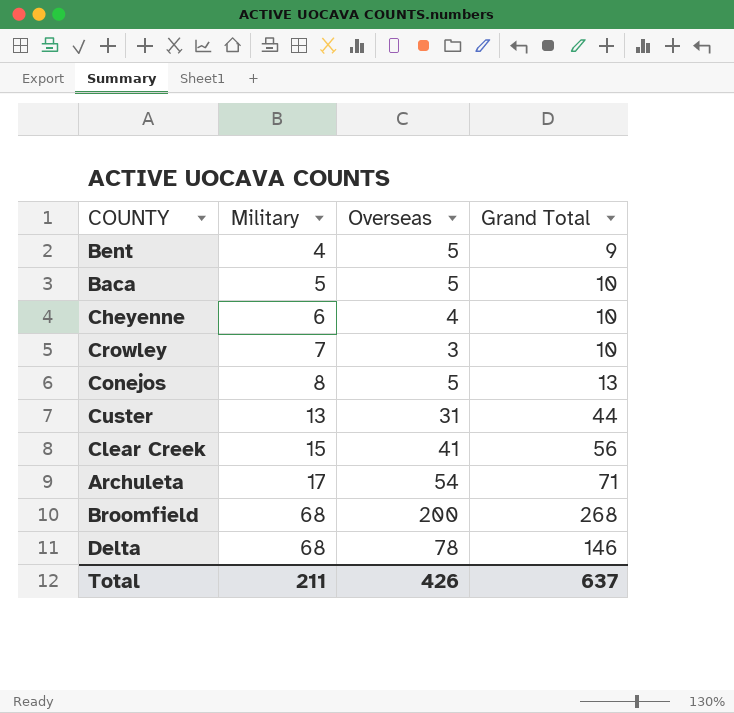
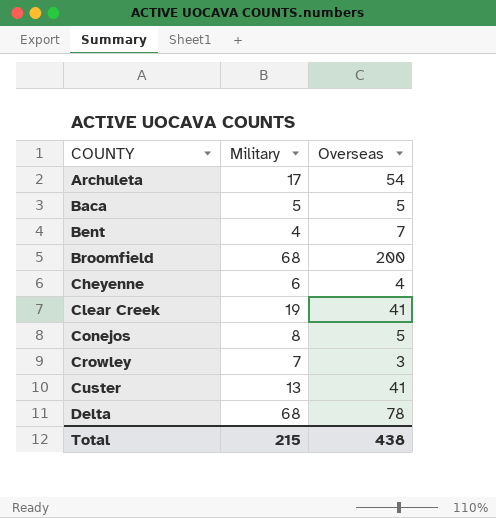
row order: Military ascending -> COUNTY ascending
column Grand Total | formula: [Military] + [Overseas] -> none
Bent | Overseas: 5 -> 7
Clear Creek | Military: 15 -> 19
Custer | Overseas: 31 -> 41
Total | Military: 211 -> 215
Total | Overseas: 426 -> 438

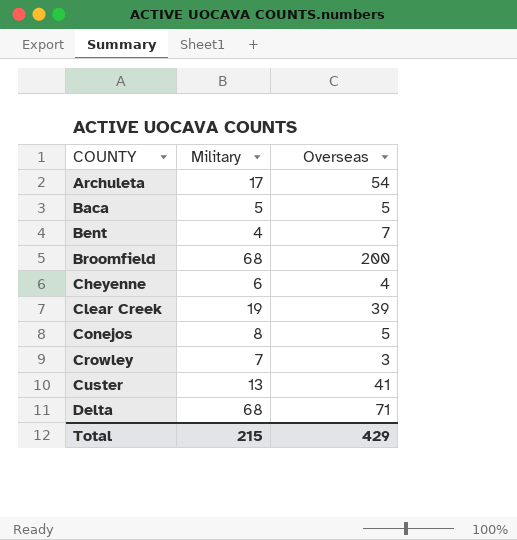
Clear Creek | Overseas: 41 -> 39
Delta | Overseas: 78 -> 71
Total | Overseas: 438 -> 429

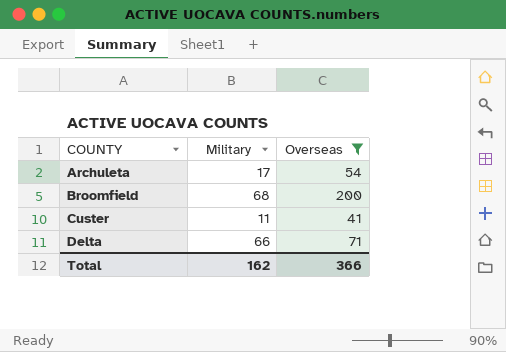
filter: none -> Overseas >= 41
Custer | Military: 13 -> 11
Delta | Military: 68 -> 66
Total | Military: 215 -> 162
Total | Overseas: 429 -> 366

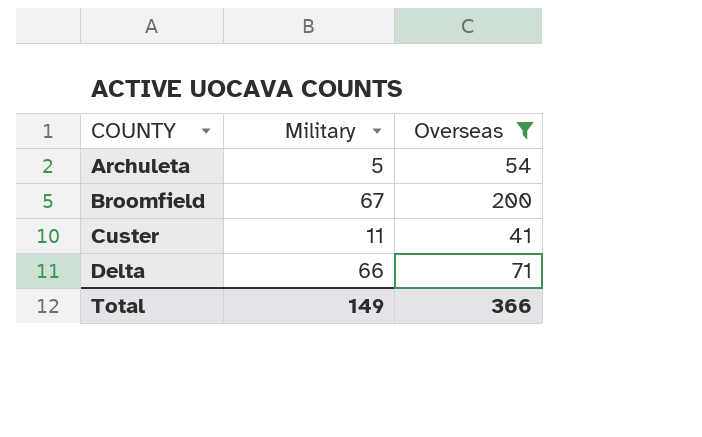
Archuleta | Military: 17 -> 5
Broomfield | Military: 68 -> 67
Total | Military: 162 -> 149

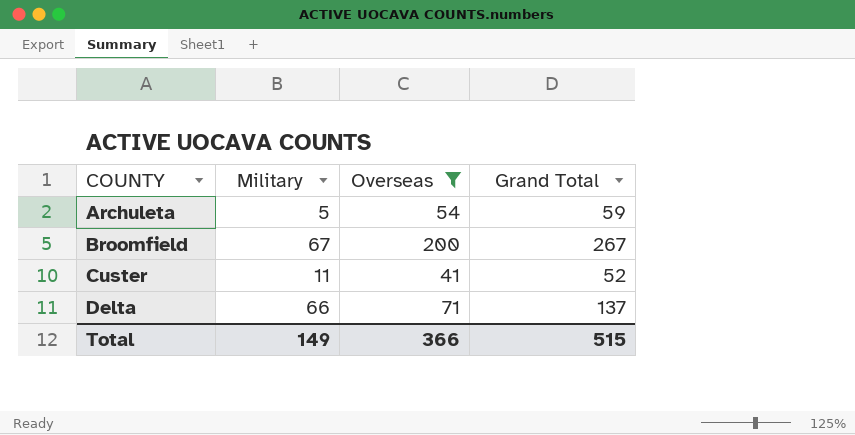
column Grand Total | formula: none -> [Military] + [Overseas]

